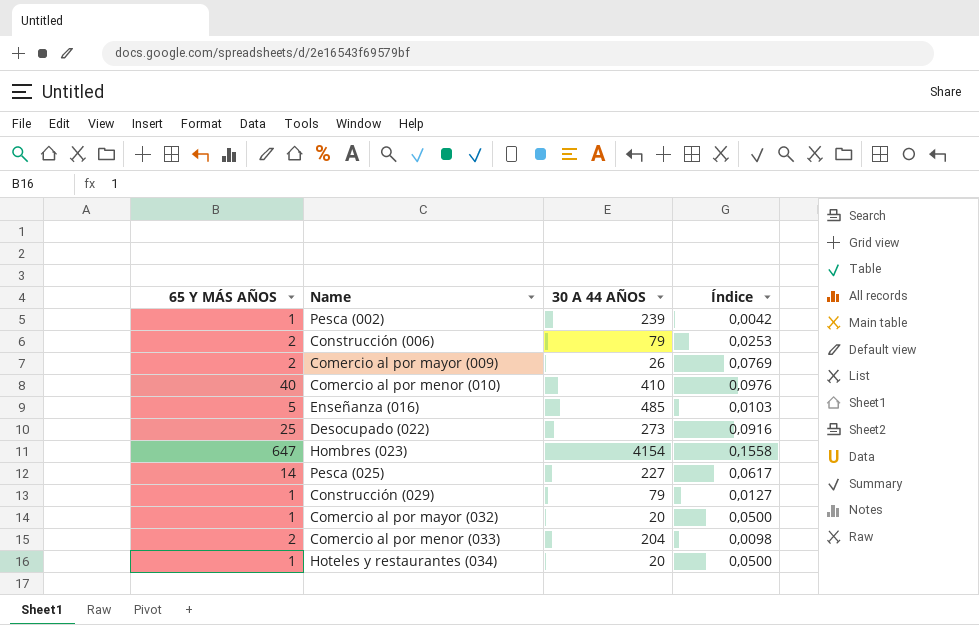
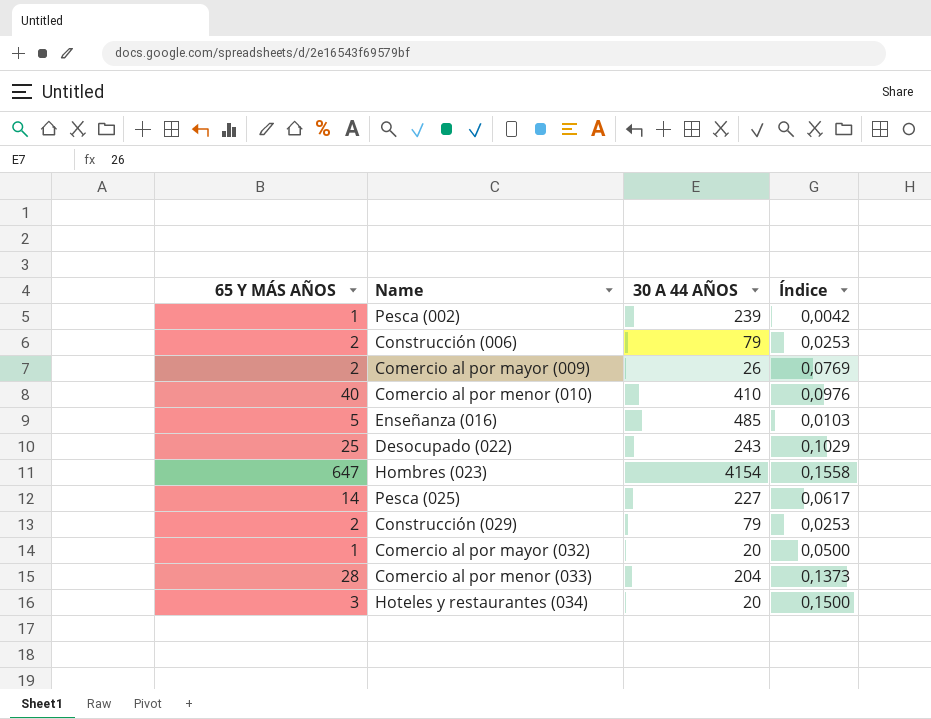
Desocupado (022) | 30 A 44 AÑOS: 273 -> 243
Desocupado (022) | Índice: 0,0916 -> 0,1029
Construcción (029) | 65 Y MÁS AÑOS: 1 -> 2
Construcción (029) | Índice: 0,0127 -> 0,0253
Comercio al por menor (033) | 65 Y MÁS AÑOS: 2 -> 28
Comercio al por menor (033) | Índice: 0,0098 -> 0,1373
Hoteles y restaurantes (034) | 65 Y MÁS AÑOS: 1 -> 3
Hoteles y restaurantes (034) | Índice: 0,0500 -> 0,1500

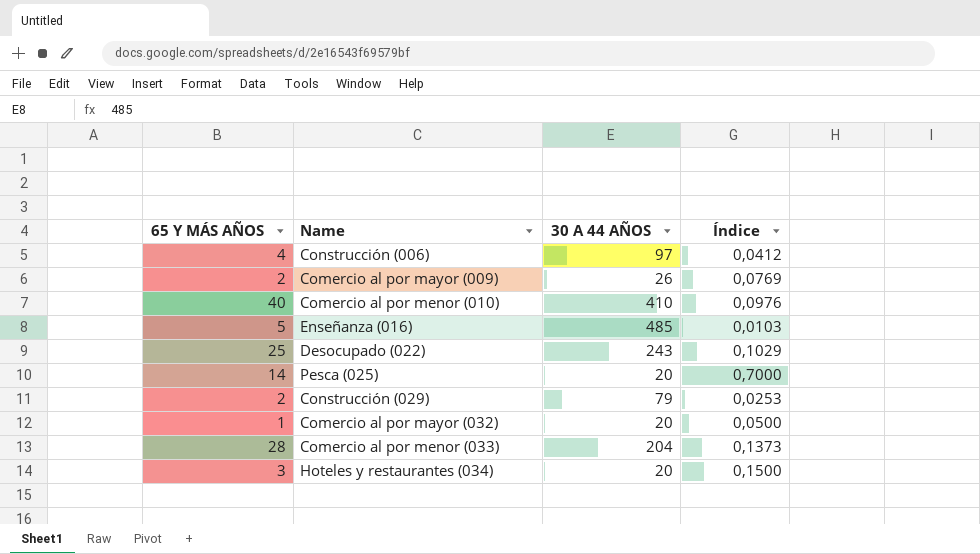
row Pesca (002): 1 | 239 | 0,0042 -> none
row Hombres (023): 647 | 4154 | 0,1558 -> none
Construcción (006) | 65 Y MÁS AÑOS: 2 -> 4
Construcción (006) | 30 A 44 AÑOS: 79 -> 97
Construcción (006) | Índice: 0,0253 -> 0,0412
Pesca (025) | 30 A 44 AÑOS: 227 -> 20
Pesca (025) | Índice: 0,0617 -> 0,7000

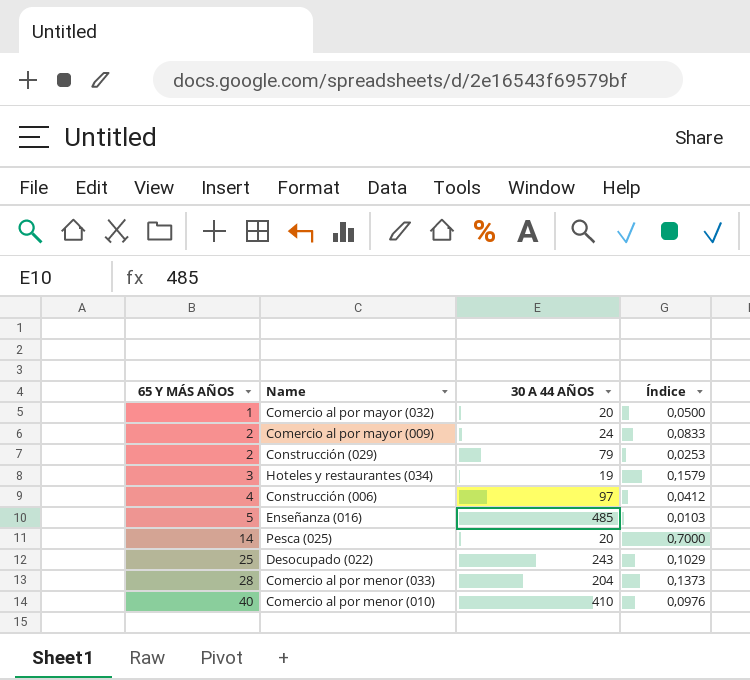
row order: none -> 65 Y MÁS AÑOS ascending
Comercio al por mayor (009) | 30 A 44 AÑOS: 26 -> 24
Comercio al por mayor (009) | Índice: 0,0769 -> 0,0833
Hoteles y restaurantes (034) | 30 A 44 AÑOS: 20 -> 19
Hoteles y restaurantes (034) | Índice: 0,1500 -> 0,1579

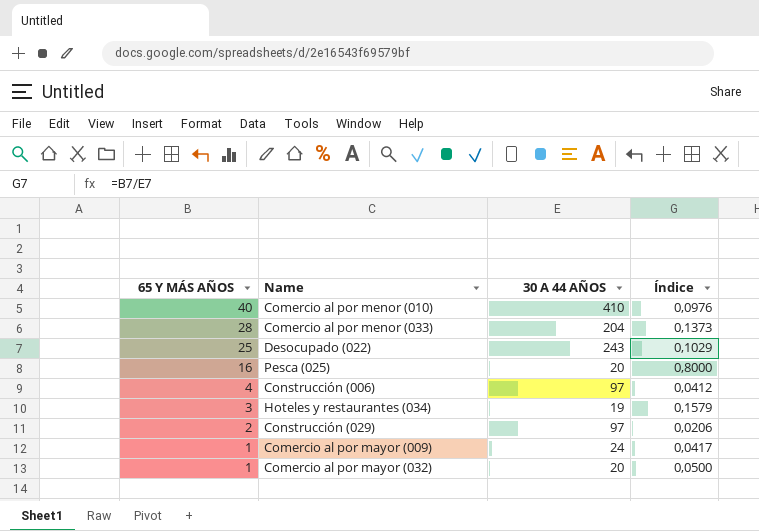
row order: 65 Y MÁS AÑOS ascending -> 65 Y MÁS AÑOS descending
row Enseñanza (016): 5 | 485 | 0,0103 -> none
Pesca (025) | 65 Y MÁS AÑOS: 14 -> 16
Pesca (025) | Índice: 0,7000 -> 0,8000
Construcción (029) | 30 A 44 AÑOS: 79 -> 97
Construcción (029) | Índice: 0,0253 -> 0,0206
Comercio al por mayor (009) | 65 Y MÁS AÑOS: 2 -> 1
Comercio al por mayor (009) | Índice: 0,0833 -> 0,0417

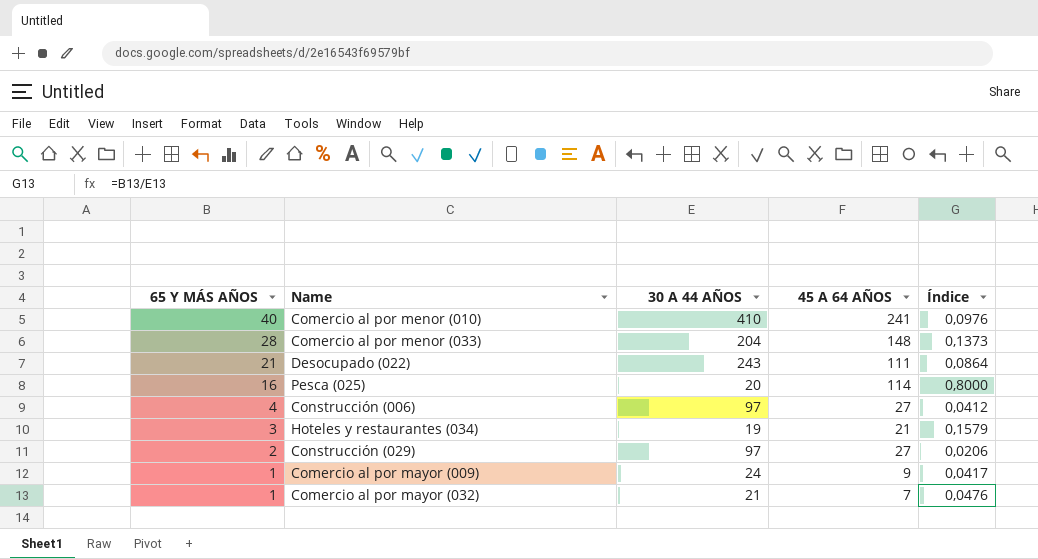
column 45 A 64 AÑOS | position: none -> 4
Desocupado (022) | 65 Y MÁS AÑOS: 25 -> 21
Desocupado (022) | Índice: 0,1029 -> 0,0864
Comercio al por mayor (032) | 30 A 44 AÑOS: 20 -> 21
Comercio al por mayor (032) | Índice: 0,0500 -> 0,0476

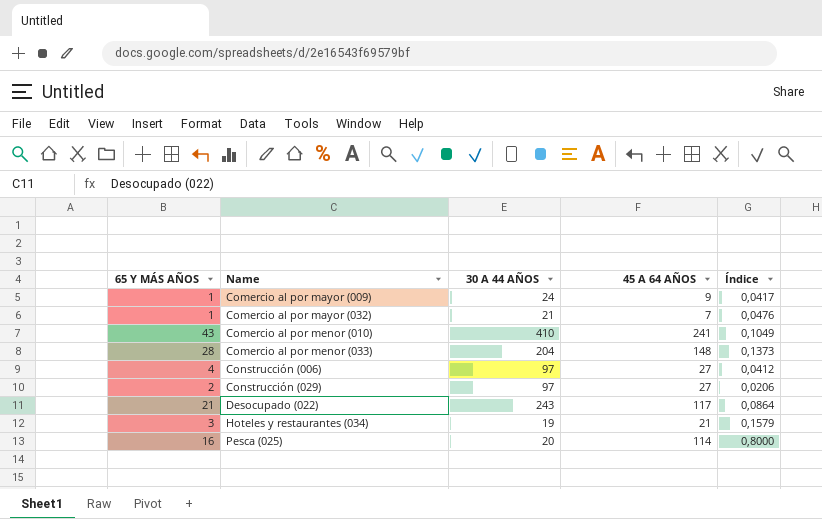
row order: 65 Y MÁS AÑOS descending -> Name ascending
Comercio al por menor (010) | 65 Y MÁS AÑOS: 40 -> 43
Comercio al por menor (010) | Índice: 0,0976 -> 0,1049
Desocupado (022) | 45 A 64 AÑOS: 111 -> 117

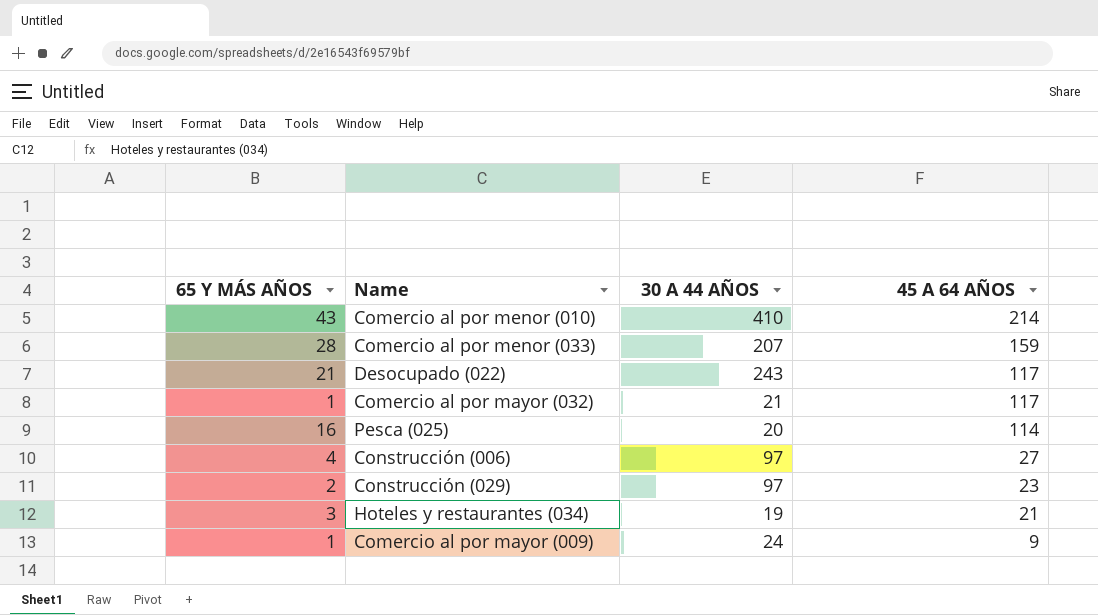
row order: Name ascending -> 45 A 64 AÑOS descending
column Índice | formula: [65 Y MÁS AÑOS] / [30 A 44 AÑOS] -> none
Comercio al por menor (010) | 45 A 64 AÑOS: 241 -> 214
Comercio al por menor (033) | 30 A 44 AÑOS: 204 -> 207
Comercio al por menor (033) | 45 A 64 AÑOS: 148 -> 159
Comercio al por mayor (032) | 45 A 64 AÑOS: 7 -> 117
Construcción (029) | 45 A 64 AÑOS: 27 -> 23

